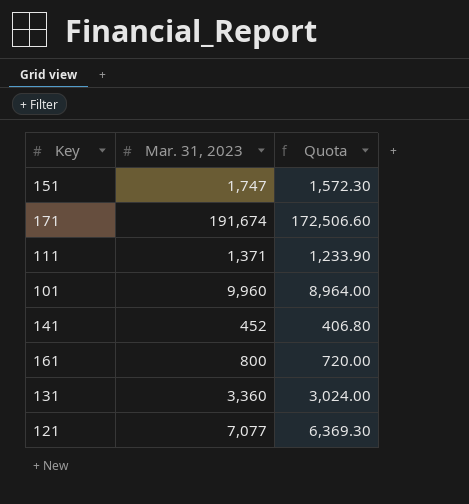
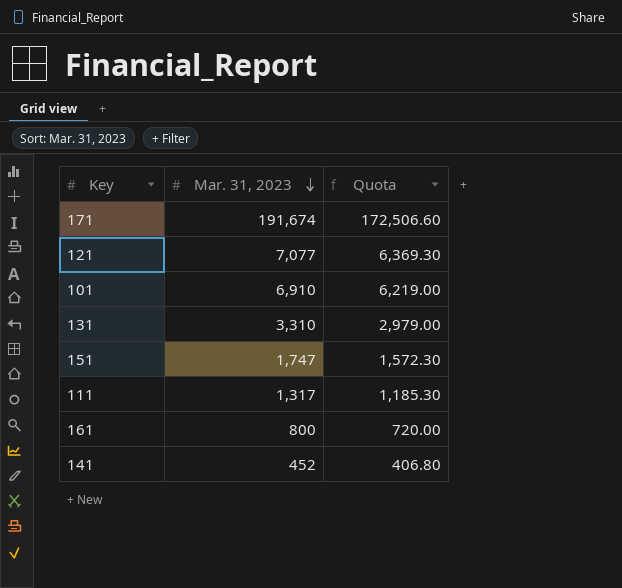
row order: none -> Mar. 31, 2023 descending
101 | Mar. 31, 2023: 9,960 -> 6,910
101 | Quota: 8,964.00 -> 6,219.00
131 | Mar. 31, 2023: 3,360 -> 3,310
131 | Quota: 3,024.00 -> 2,979.00
111 | Mar. 31, 2023: 1,371 -> 1,317
111 | Quota: 1,233.90 -> 1,185.30

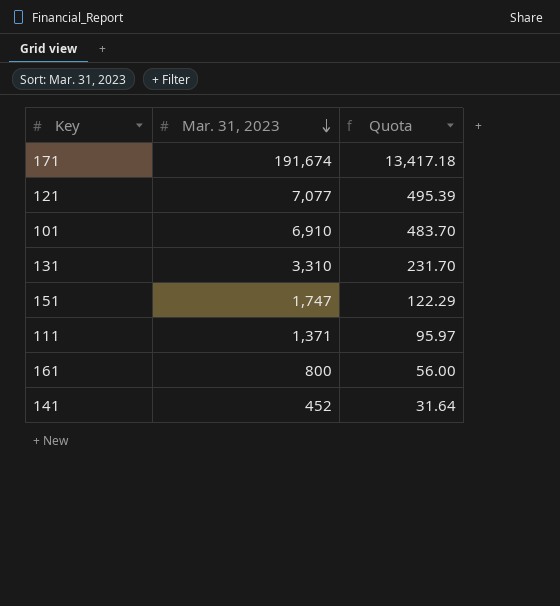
column Quota | formula: [Mar. 31, 2023] * 0.9 -> [Mar. 31, 2023] * 0.07
111 | Mar. 31, 2023: 1,317 -> 1,371

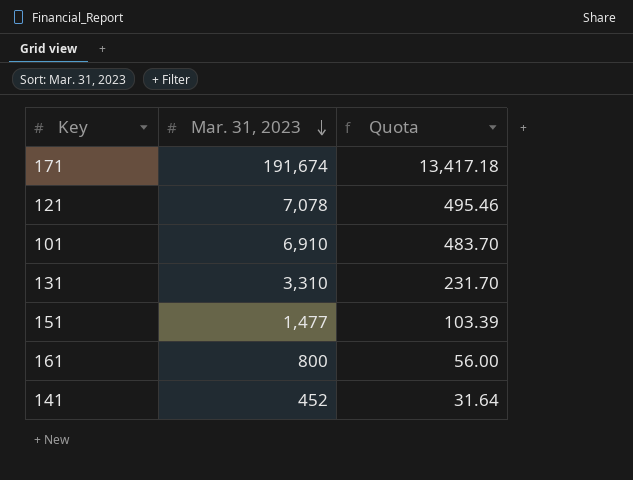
row 111: 1,371 | 95.97 -> none
121 | Mar. 31, 2023: 7,077 -> 7,078
121 | Quota: 495.39 -> 495.46
151 | Mar. 31, 2023: 1,747 -> 1,477
151 | Quota: 122.29 -> 103.39

